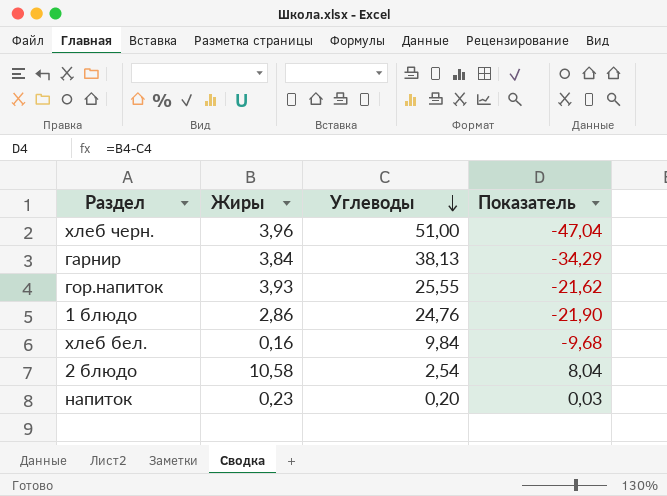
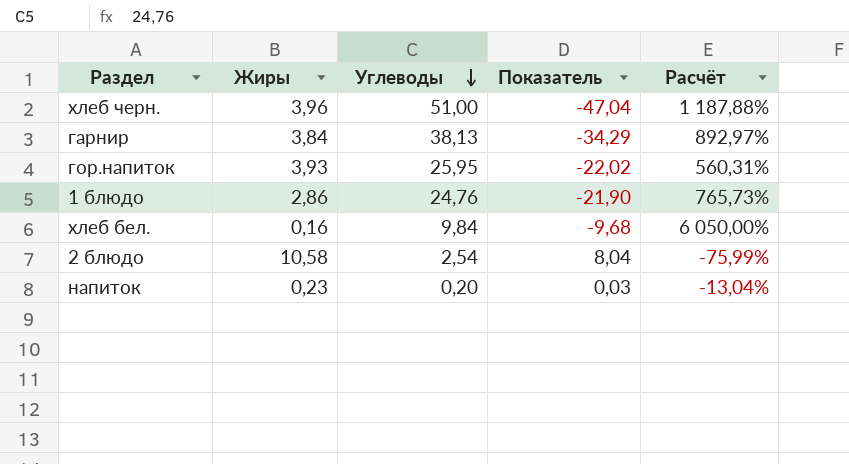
column Расчёт | formula: none -> ([Углеводы] - [Жиры]) / [Жиры]
гор.напиток | Углеводы: 25,55 -> 25,95
гор.напиток | Показатель: -21,62 -> -22,02

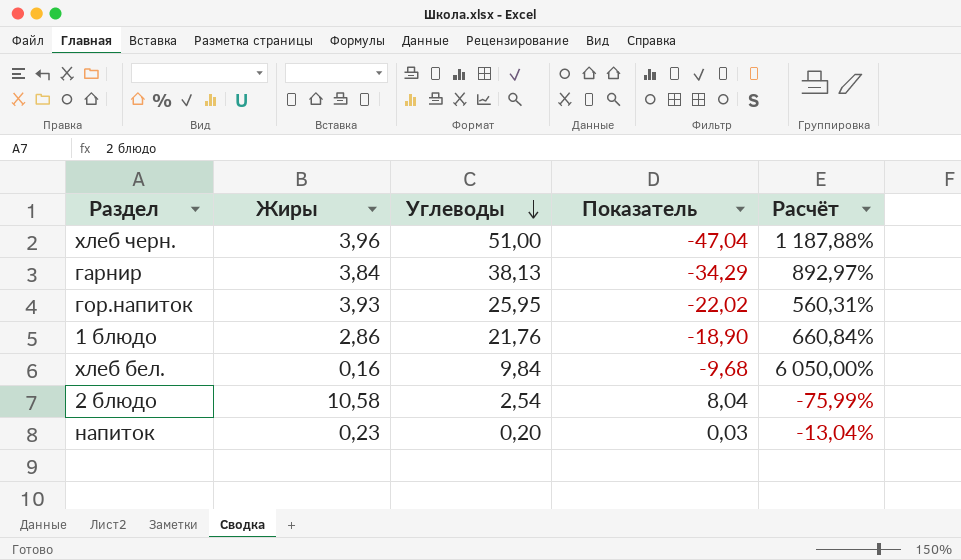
1 блюдо | Углеводы: 24,76 -> 21,76
1 блюдо | Показатель: -21,90 -> -18,90
1 блюдо | Расчёт: 765,73% -> 660,84%

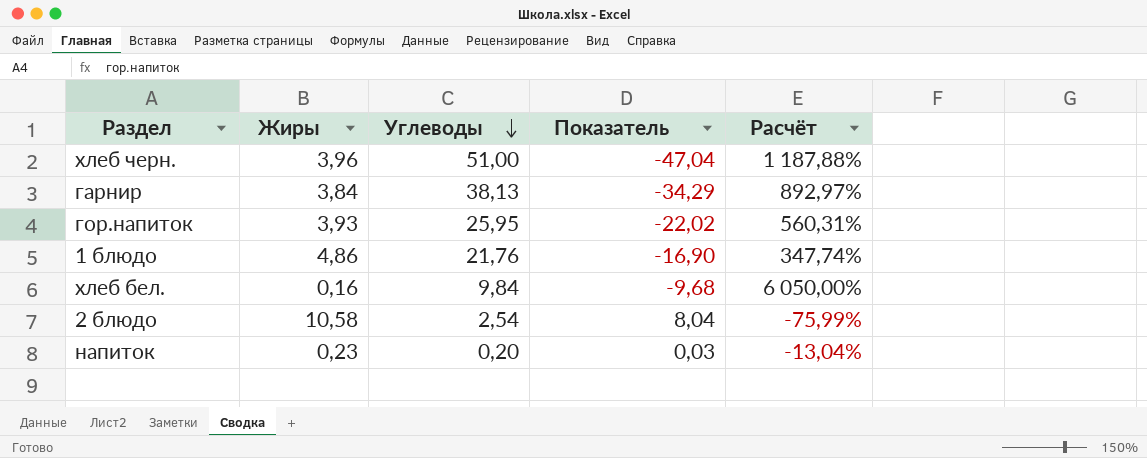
1 блюдо | Жиры: 2,86 -> 4,86
1 блюдо | Показатель: -18,90 -> -16,90
1 блюдо | Расчёт: 660,84% -> 347,74%

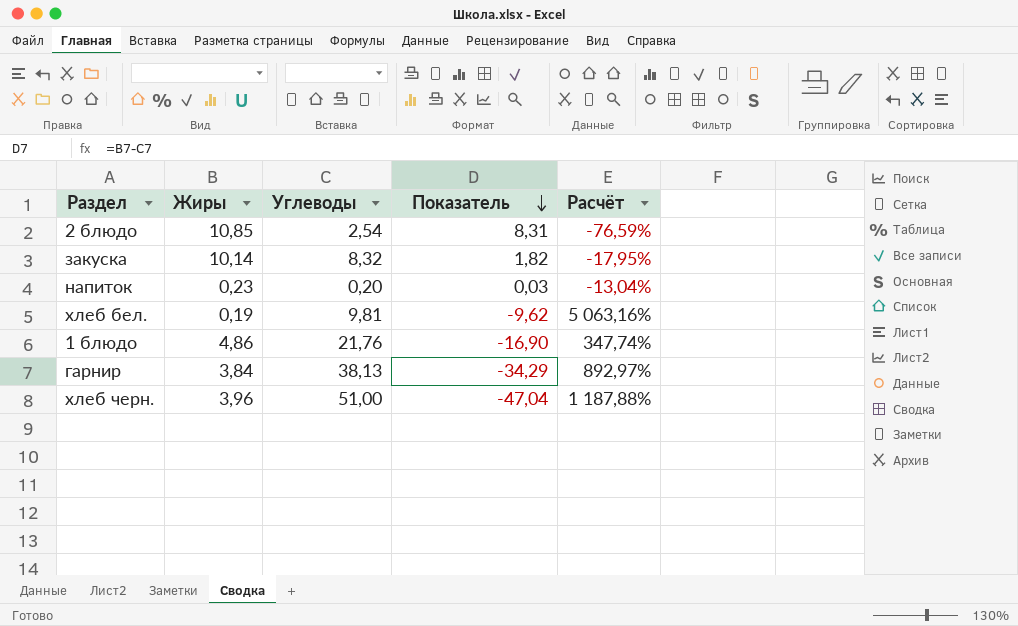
row order: Углеводы descending -> Показатель descending
row гор.напиток: 3,93 | 25,95 | -22,02 | 560,31% -> none
2 блюдо | Жиры: 10,58 -> 10,85
2 блюдо | Показатель: 8,04 -> 8,31
2 блюдо | Расчёт: -75,99% -> -76,59%
row закуска: none -> 10,14 | 8,32 | 1,82 | -17,95%
хлеб бел. | Жиры: 0,16 -> 0,19
хлеб бел. | Углеводы: 9,84 -> 9,81
хлеб бел. | Показатель: -9,68 -> -9,62
хлеб бел. | Расчёт: 6 050,00% -> 5 063,16%

